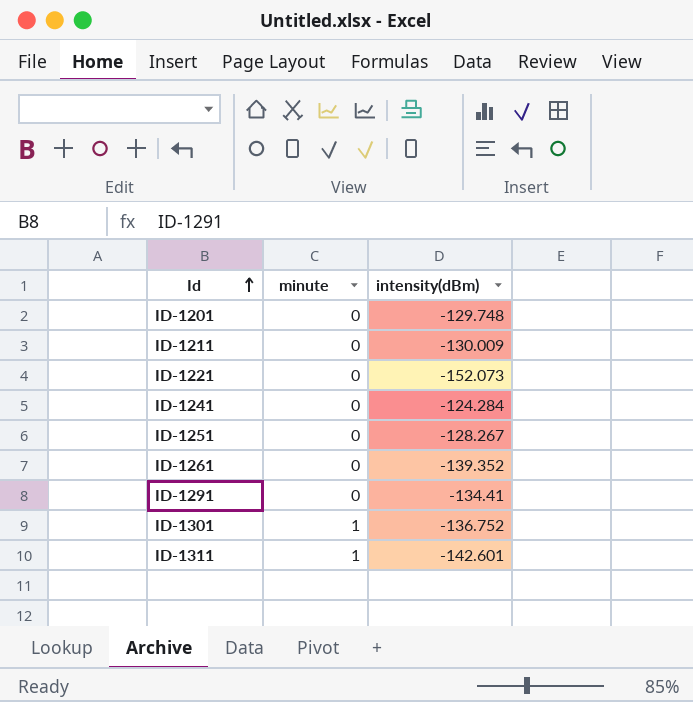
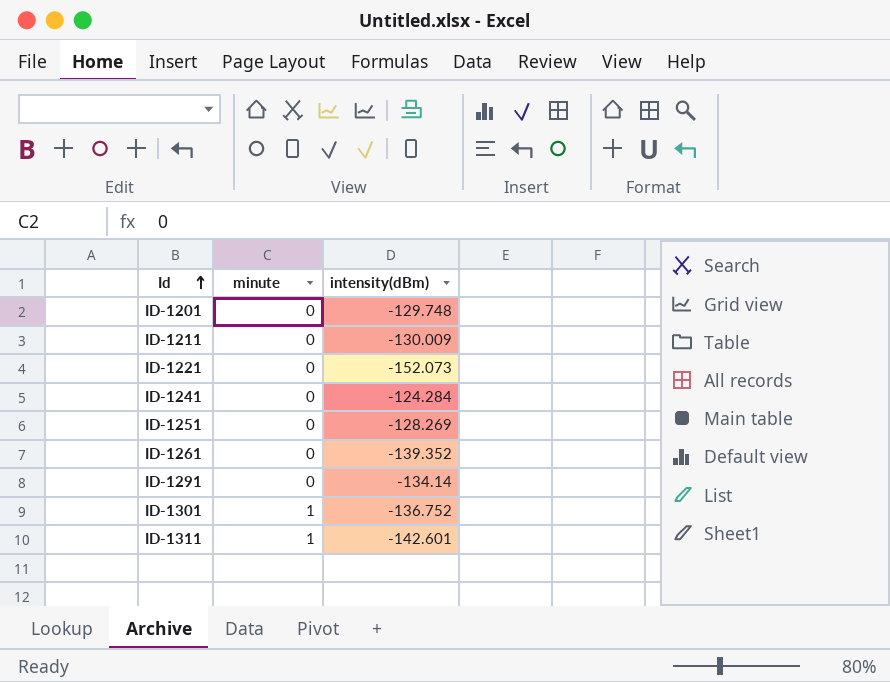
ID-1251 | intensity(dBm): -128.267 -> -128.269
ID-1291 | intensity(dBm): -134.41 -> -134.14

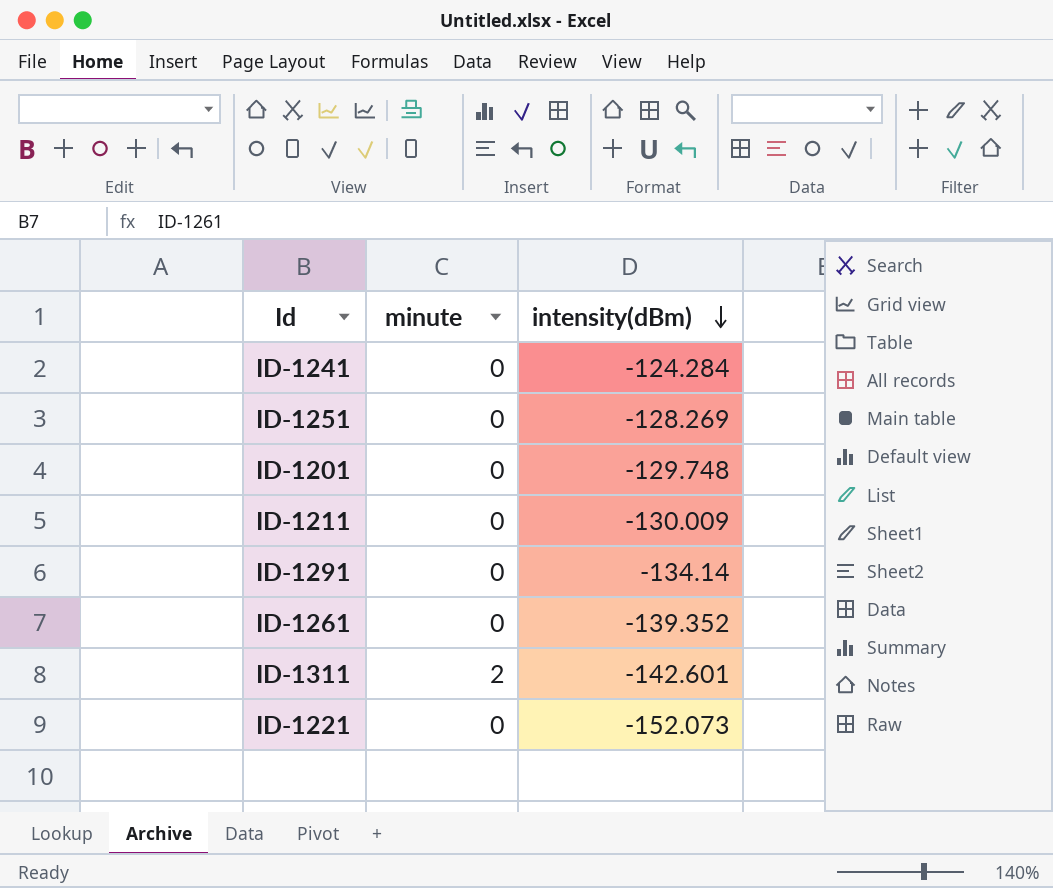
row order: Id ascending -> intensity(dBm) descending
row ID-1301: 1 | -136.752 -> none
ID-1311 | minute: 1 -> 2

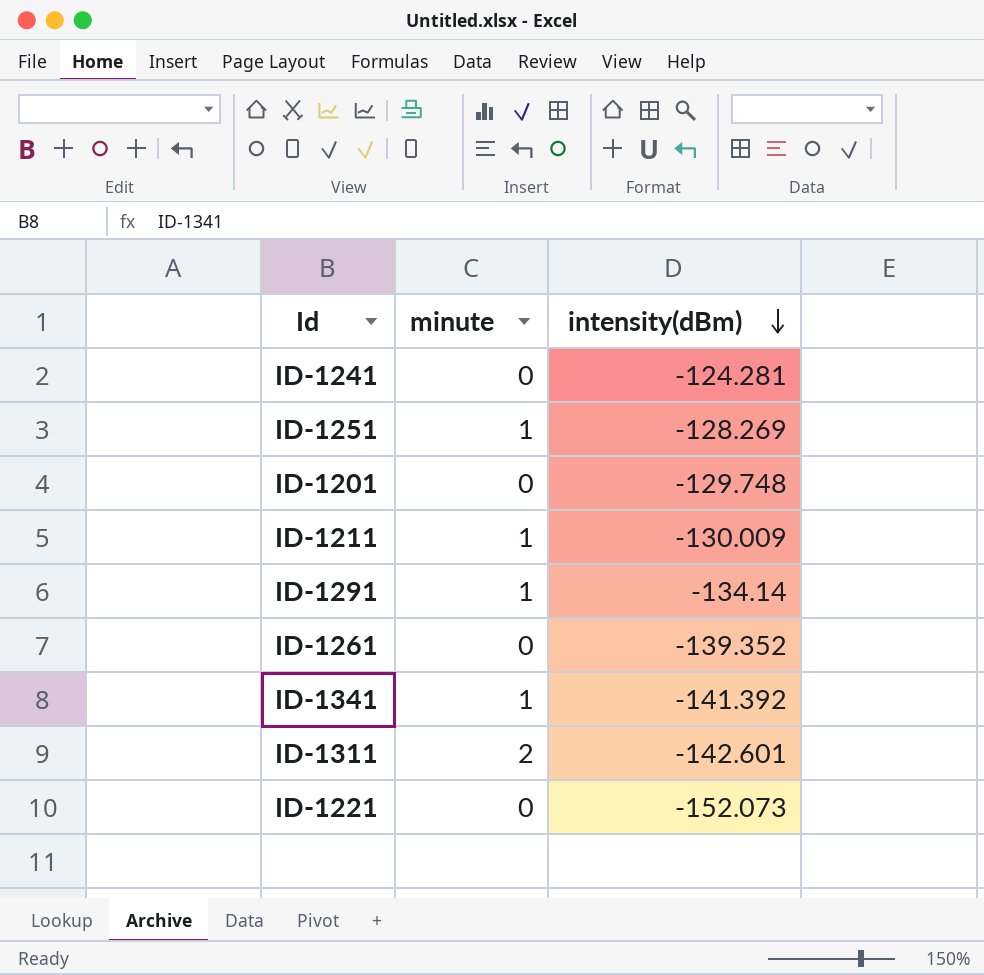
ID-1241 | intensity(dBm): -124.284 -> -124.281
ID-1251 | minute: 0 -> 1
ID-1211 | minute: 0 -> 1
ID-1291 | minute: 0 -> 1
row ID-1341: none -> 1 | -141.392

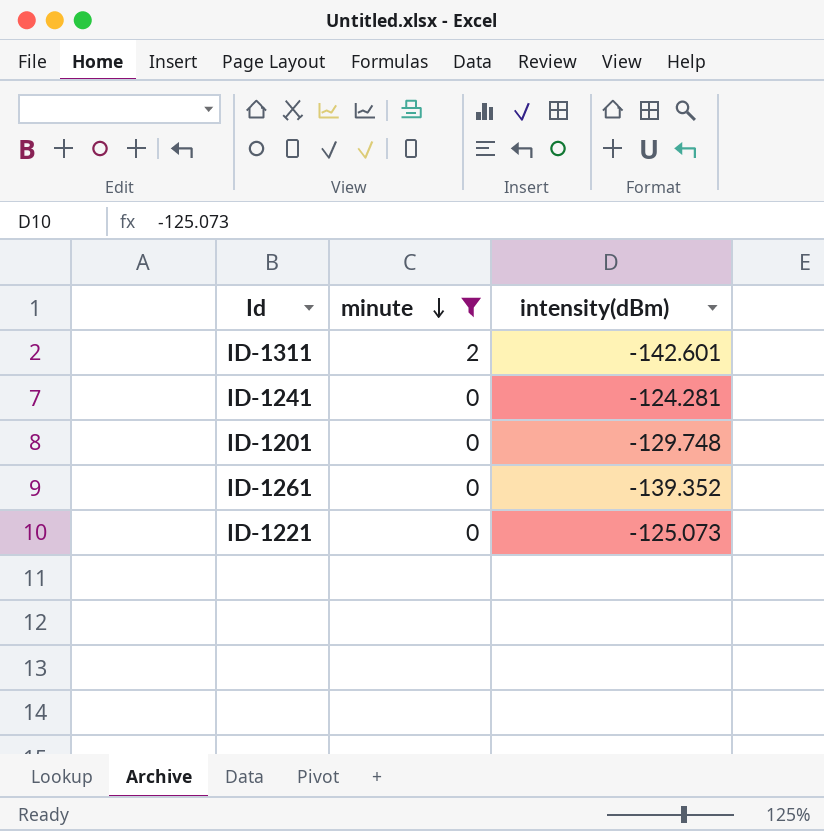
filter: none -> minute != 1
row order: intensity(dBm) descending -> minute descending
ID-1221 | intensity(dBm): -152.073 -> -125.073

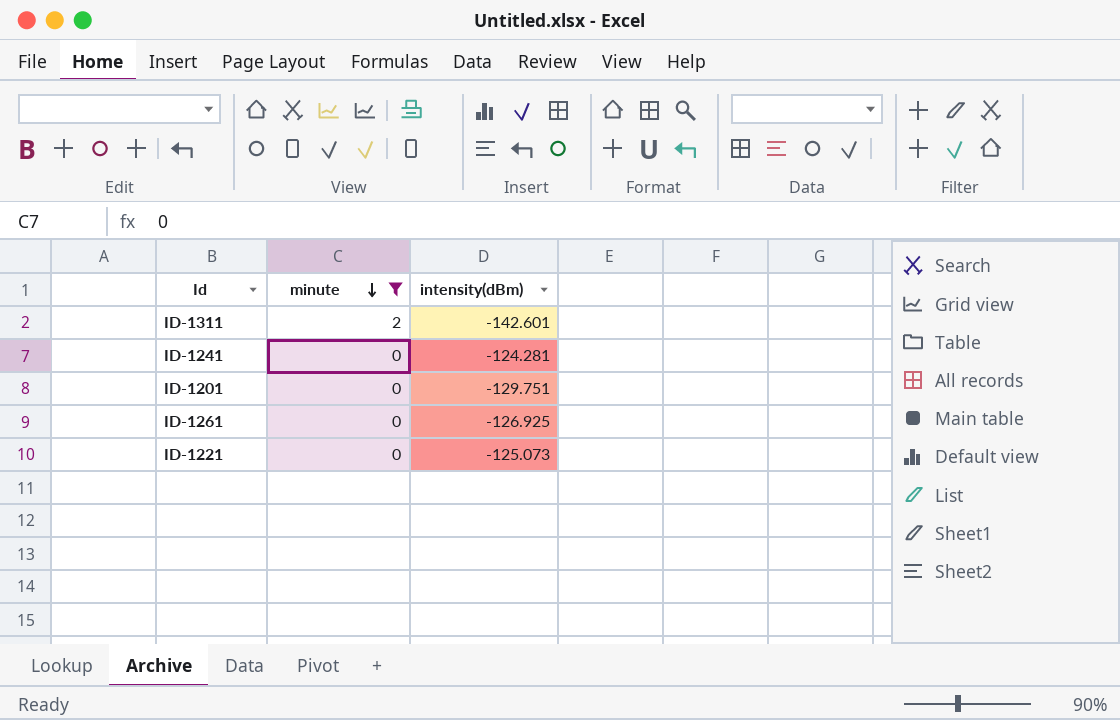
ID-1201 | intensity(dBm): -129.748 -> -129.751
ID-1261 | intensity(dBm): -139.352 -> -126.925

